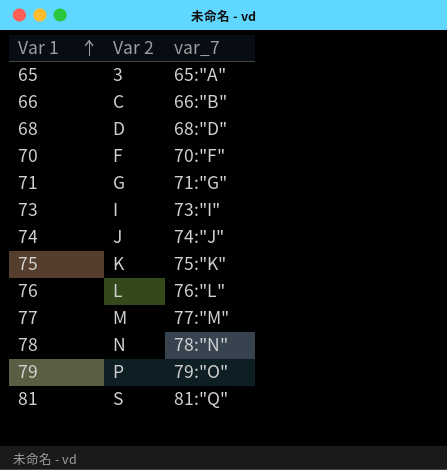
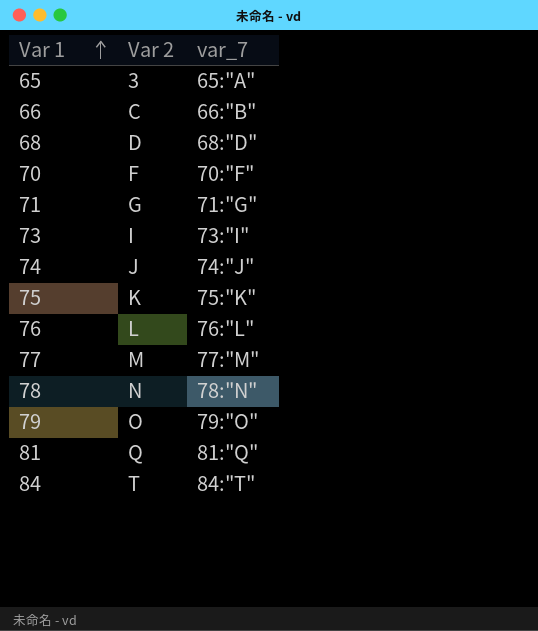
79 | Var 2: P -> O
81 | Var 2: S -> Q
row 84: none -> T | 84:"T"

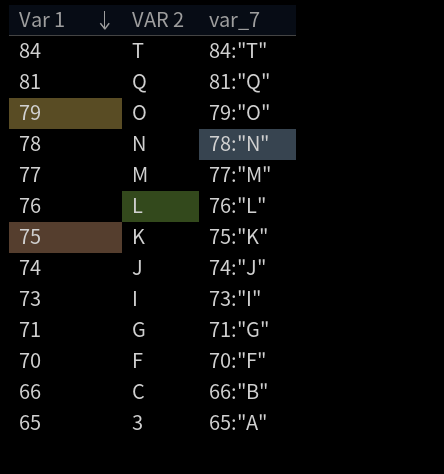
row order: Var 1 ascending -> Var 1 descending
column name: Var 2 -> VAR 2
row 68: D | 68:"D" -> none

